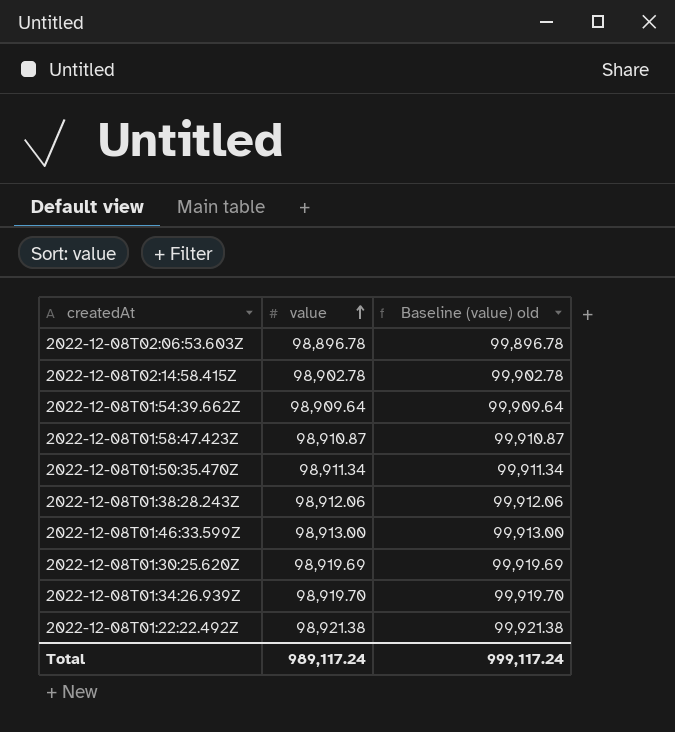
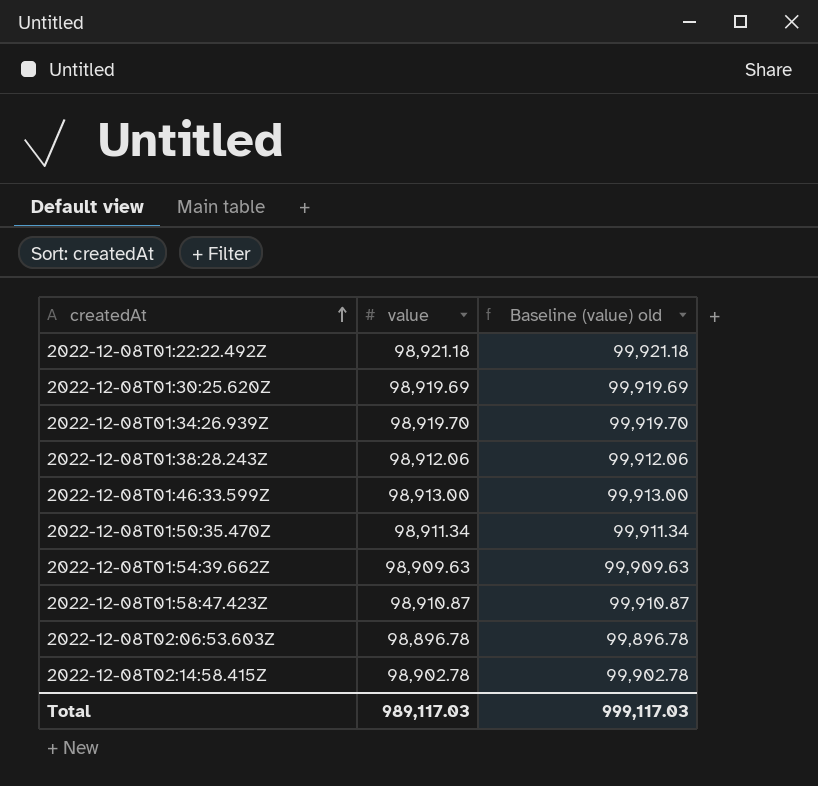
row order: value ascending -> createdAt ascending
2022-12-08T01:22:22.492Z | value: 98,921.38 -> 98,921.18
2022-12-08T01:22:22.492Z | Baseline (value) old: 99,921.38 -> 99,921.18
2022-12-08T01:54:39.662Z | value: 98,909.64 -> 98,909.63
2022-12-08T01:54:39.662Z | Baseline (value) old: 99,909.64 -> 99,909.63
Total | value: 989,117.24 -> 989,117.03
Total | Baseline (value) old: 999,117.24 -> 999,117.03

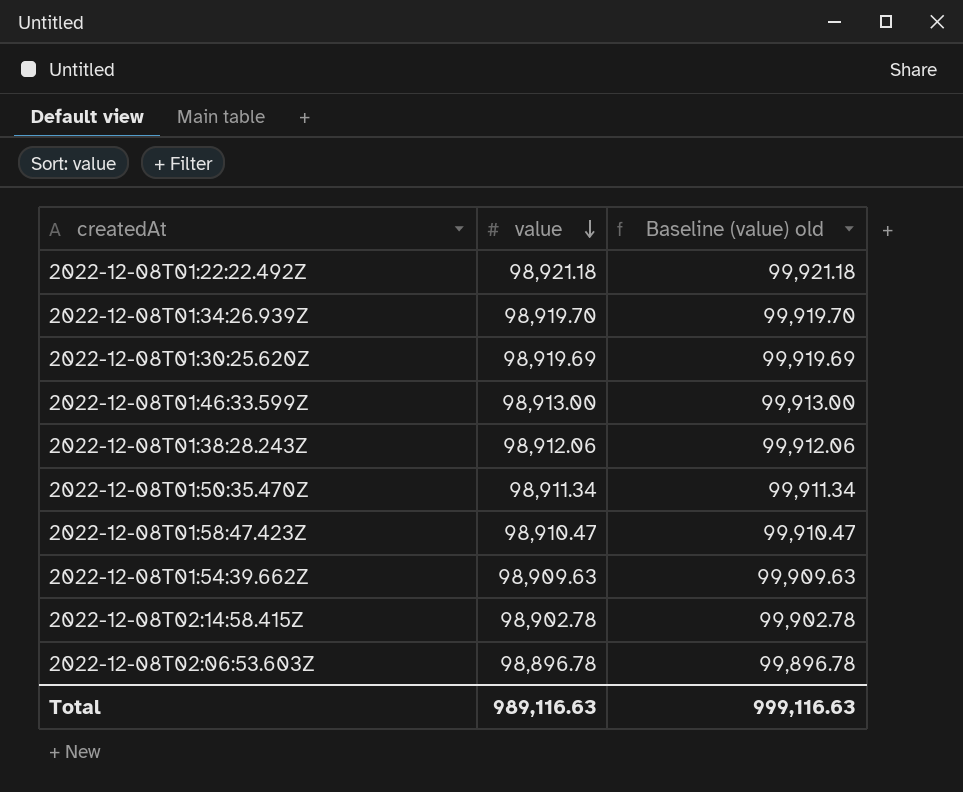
row order: createdAt ascending -> value descending
2022-12-08T01:58:47.423Z | value: 98,910.87 -> 98,910.47
2022-12-08T01:58:47.423Z | Baseline (value) old: 99,910.87 -> 99,910.47
Total | value: 989,117.03 -> 989,116.63
Total | Baseline (value) old: 999,117.03 -> 999,116.63

